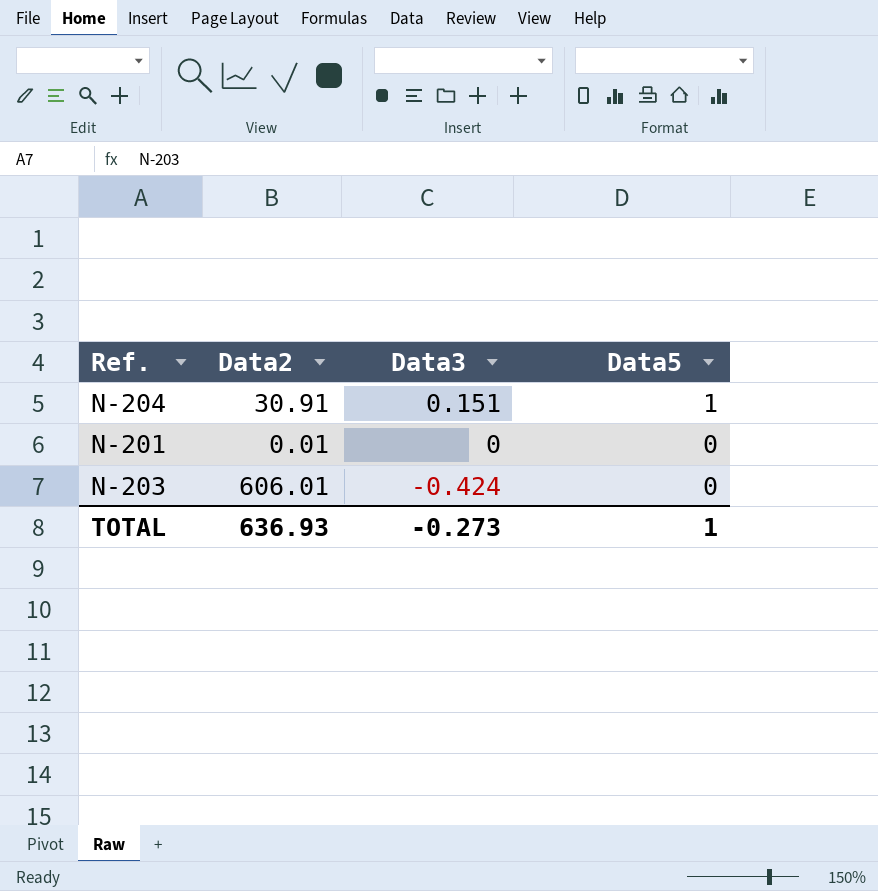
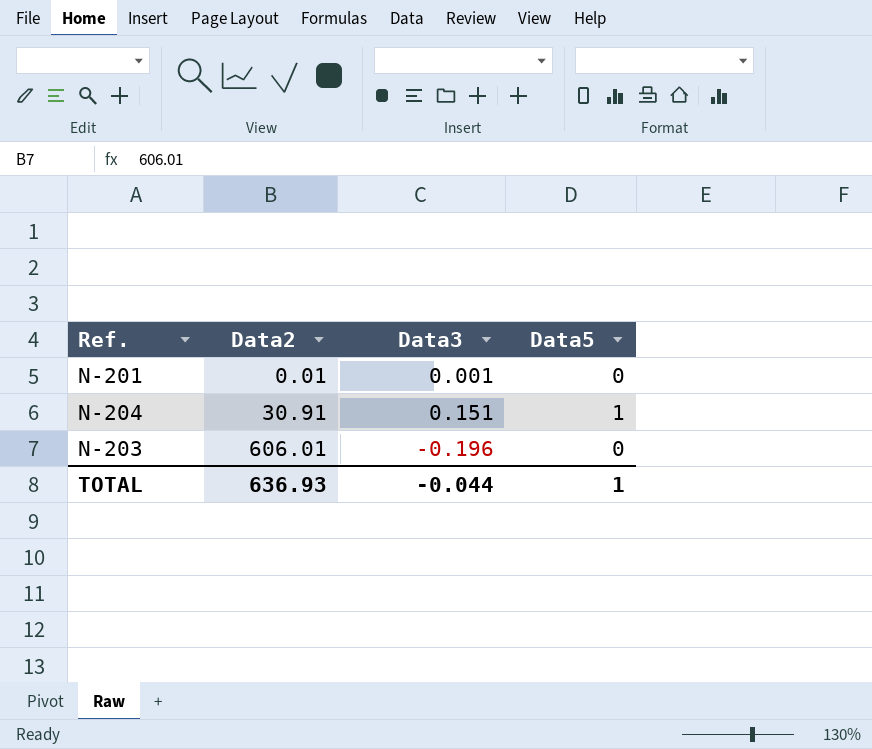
row order: Data3 descending -> Data2 ascending
N-201 | Data3: 0 -> 0.001
N-203 | Data3: -0.424 -> -0.196
TOTAL | Data3: -0.273 -> -0.044

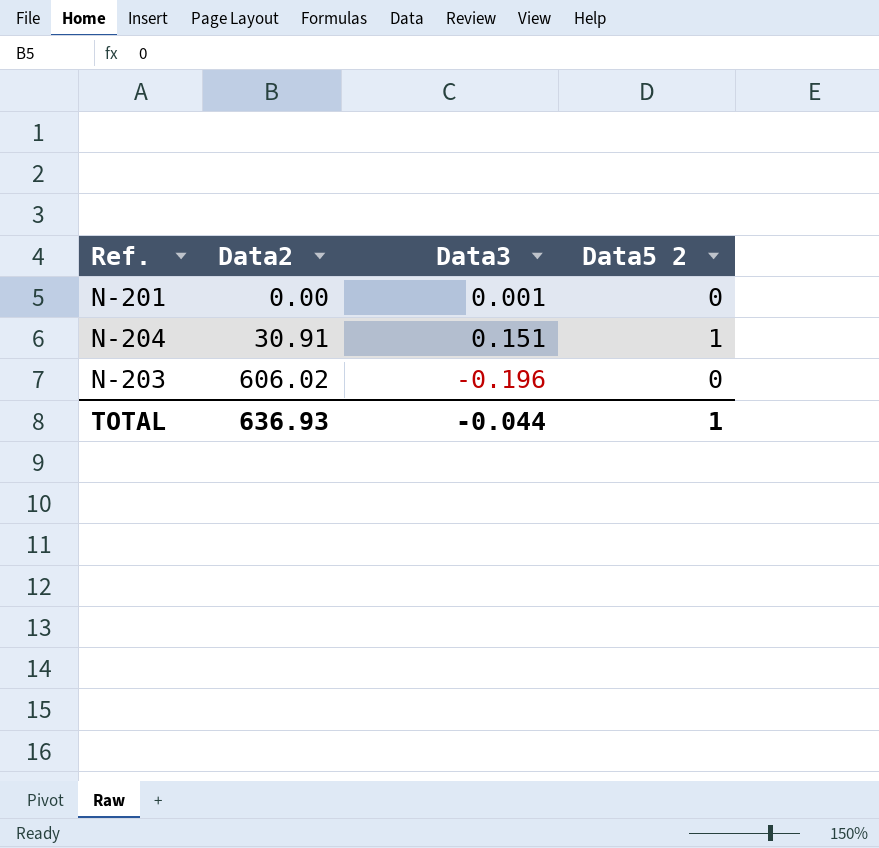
column name: Data5 -> Data5 2
N-201 | Data2: 0.01 -> 0.00
N-203 | Data2: 606.01 -> 606.02

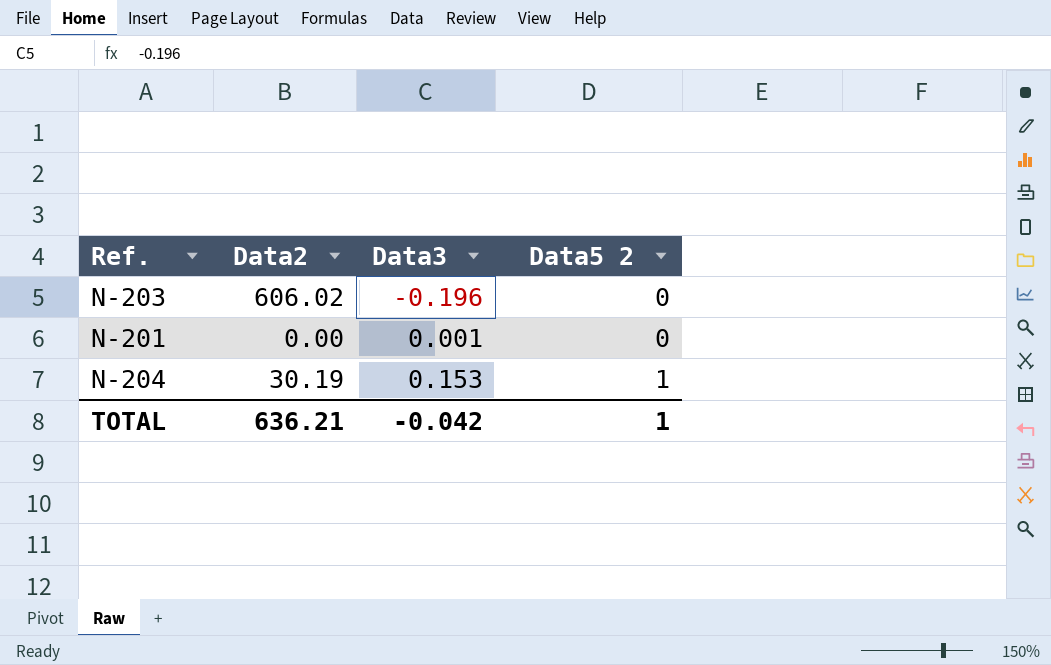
row order: Data2 ascending -> Data3 ascending
N-204 | Data2: 30.91 -> 30.19
N-204 | Data3: 0.151 -> 0.153
TOTAL | Data2: 636.93 -> 636.21
TOTAL | Data3: -0.044 -> -0.042

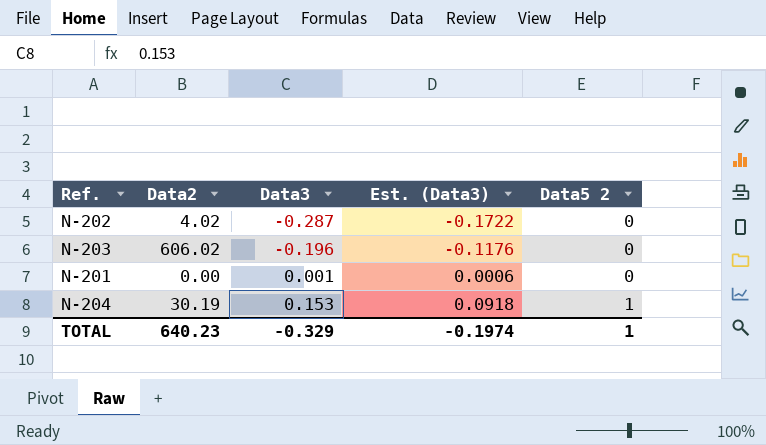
column Est. (Data3) | formula: none -> [Data3] * 0.6
row N-202: none -> 4.02 | -0.287 | -0.1722 | 0
TOTAL | Data2: 636.21 -> 640.23
TOTAL | Data3: -0.042 -> -0.329

